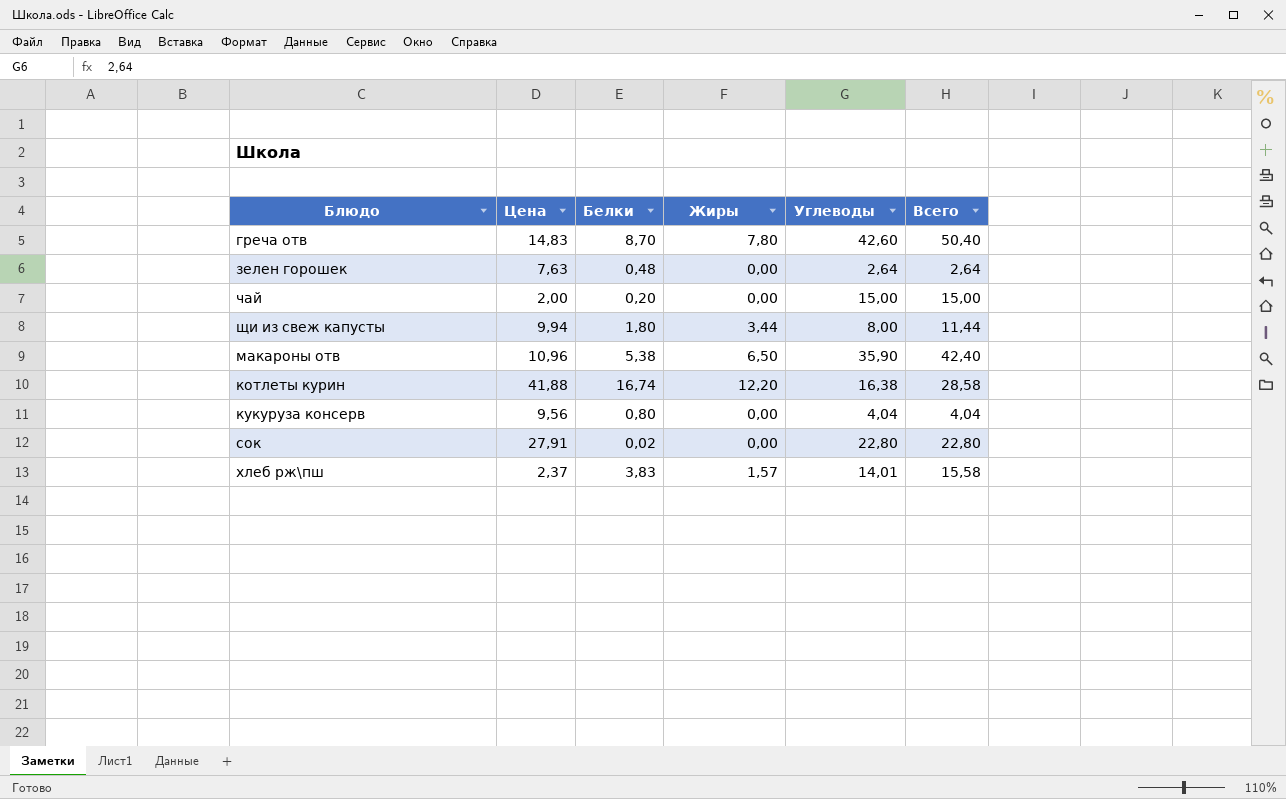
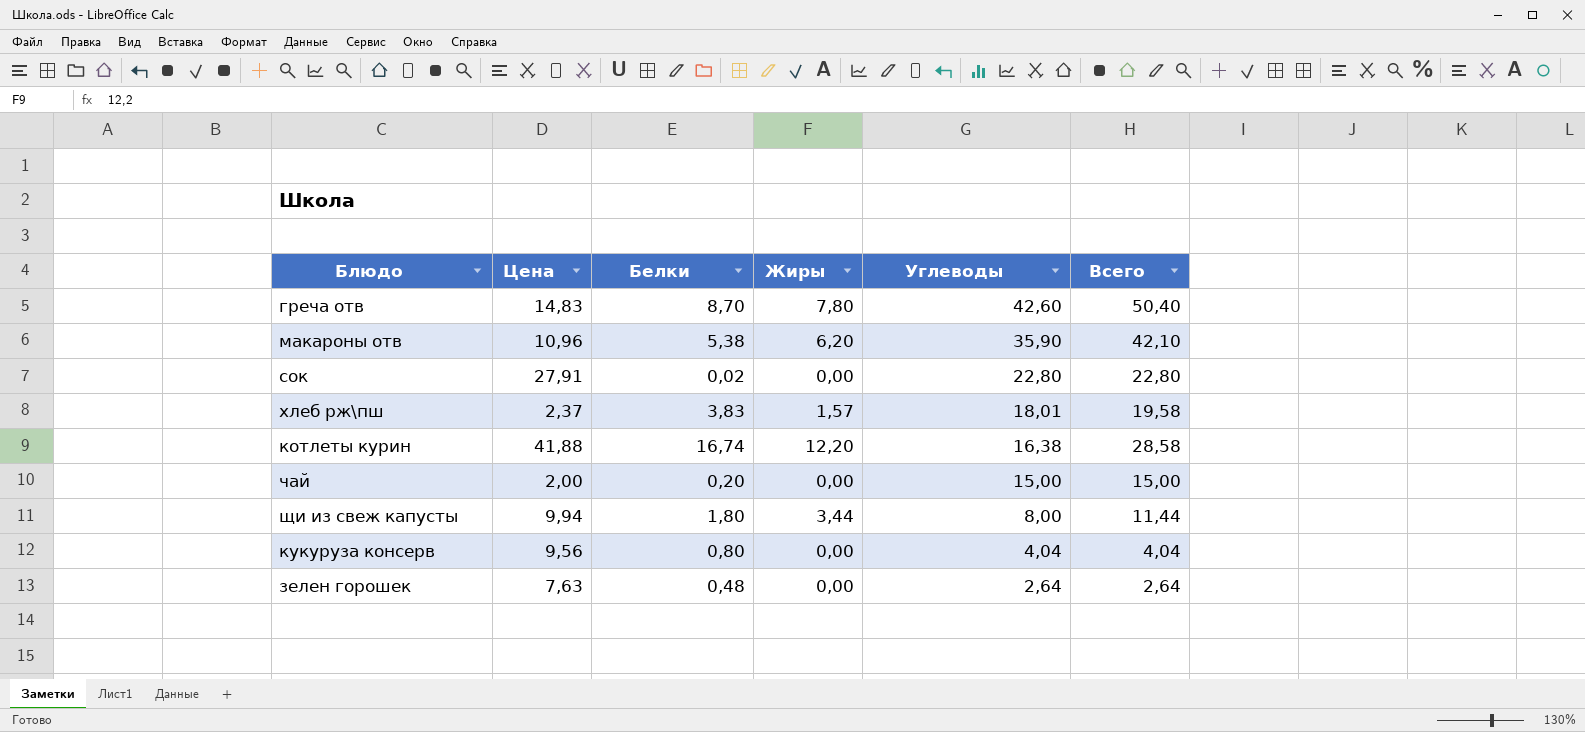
row order: none -> Углеводы descending
макароны отв | Жиры: 6,50 -> 6,20
макароны отв | Всего: 42,40 -> 42,10
хлеб рж\пш | Углеводы: 14,01 -> 18,01
хлеб рж\пш | Всего: 15,58 -> 19,58

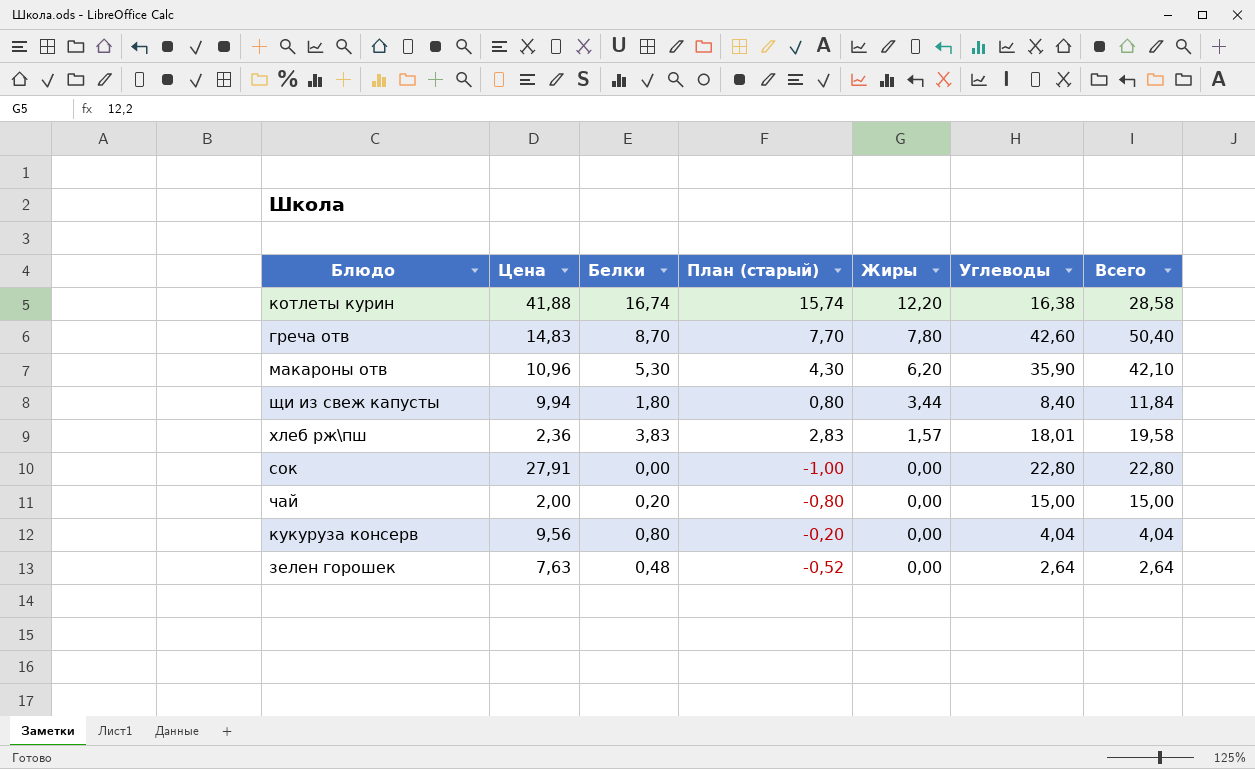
row order: Углеводы descending -> Жиры descending
column План (старый) | formula: none -> [Белки] - 1
макароны отв | Белки: 5,38 -> 5,30
щи из свеж капусты | Углеводы: 8,00 -> 8,40
щи из свеж капусты | Всего: 11,44 -> 11,84
хлеб рж\пш | Цена: 2,37 -> 2,36
сок | Белки: 0,02 -> 0,00

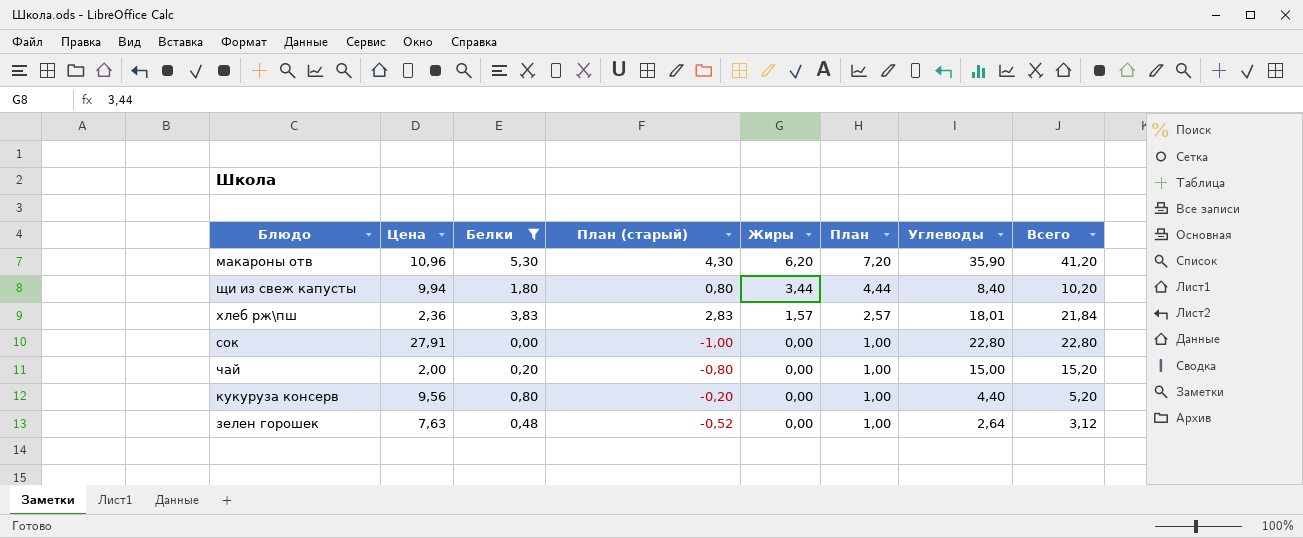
filter: none -> Белки <= 5,30
column План | formula: none -> [Жиры] + 1
column Всего | formula: [Жиры] + [Углеводы] -> [Белки] + [Углеводы]
кукуруза консерв | Углеводы: 4,04 -> 4,40

